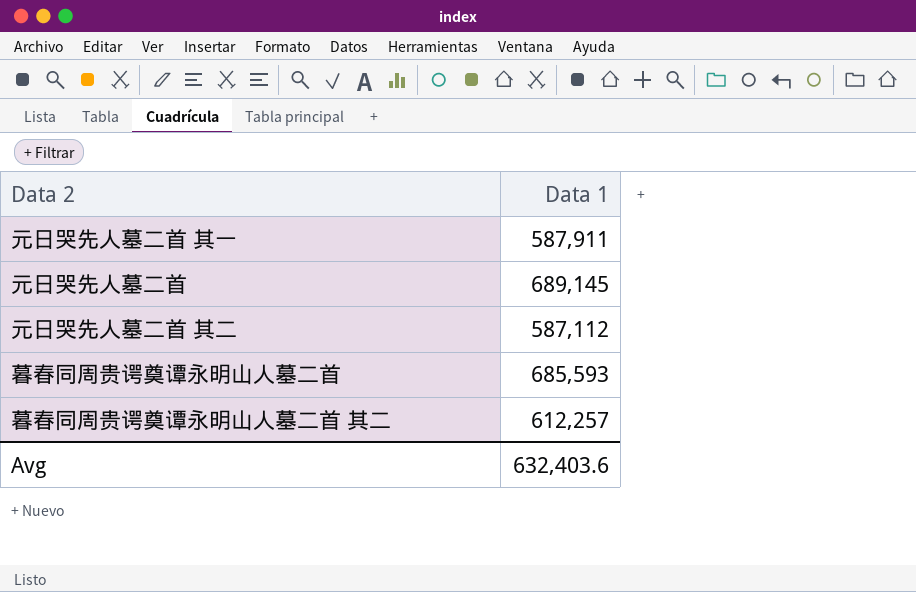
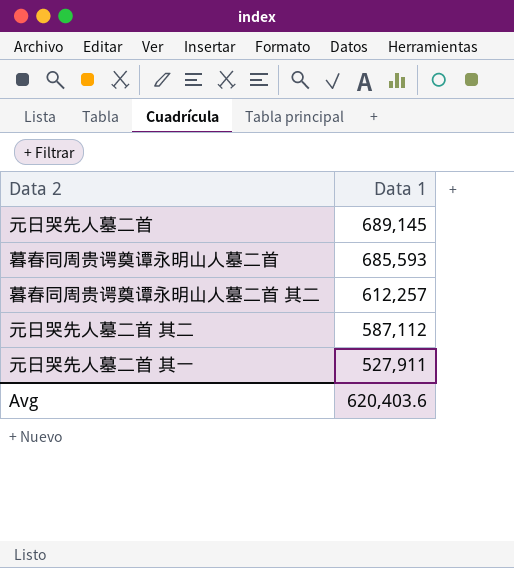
row order: none -> Data 1 descending
元日哭先人墓二首 其一 | Data 1: 587,911 -> 527,911
Avg | Data 1: 632,403.6 -> 620,403.6

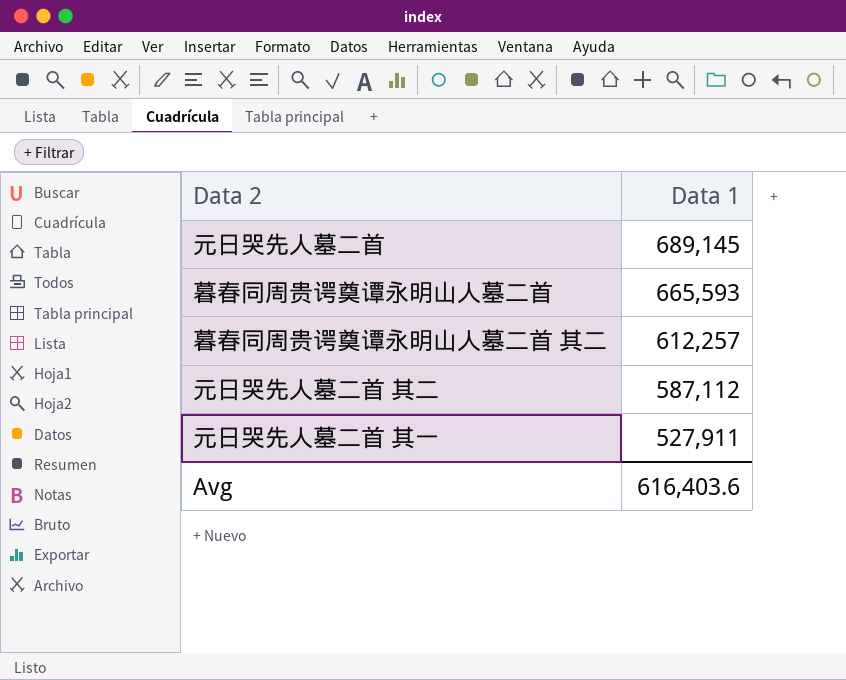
暮春同周贵谔奠谭永明山人墓二首 | Data 1: 685,593 -> 665,593
Avg | Data 1: 620,403.6 -> 616,403.6

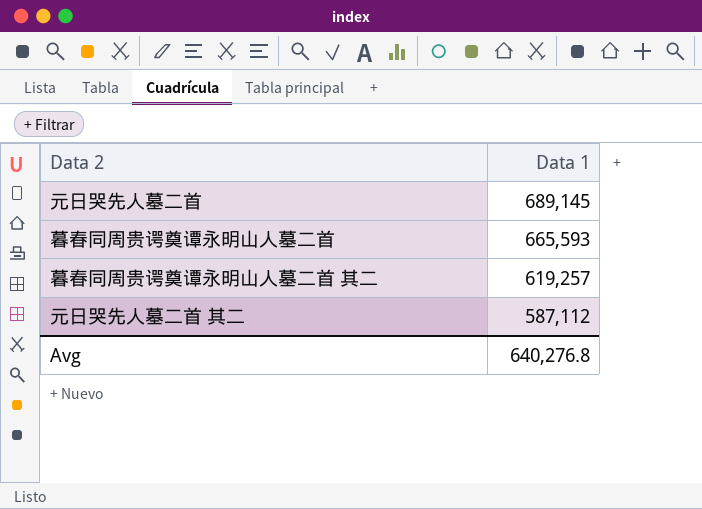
row 元日哭先人墓二首 其一: 527,911 -> none
暮春同周贵谔奠谭永明山人墓二首 其二 | Data 1: 612,257 -> 619,257
Avg | Data 1: 616,403.6 -> 640,276.8

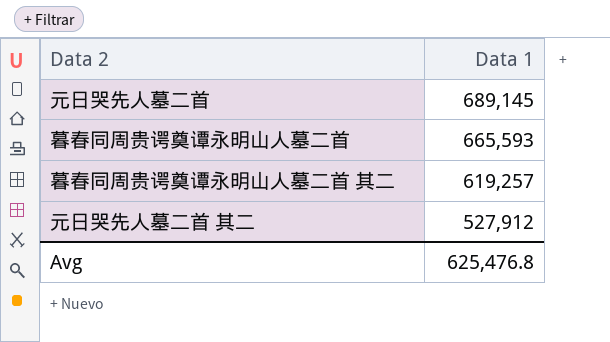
元日哭先人墓二首 其二 | Data 1: 587,112 -> 527,912
Avg | Data 1: 640,276.8 -> 625,476.8

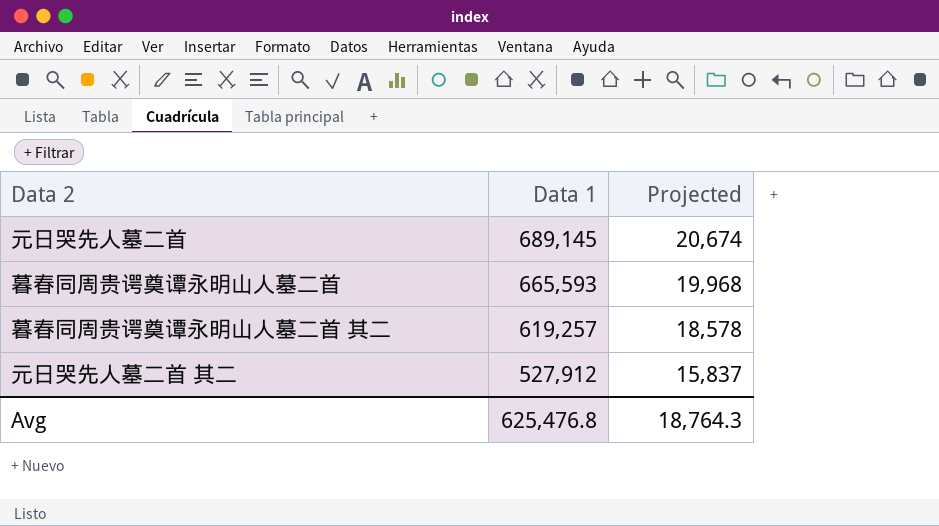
column Projected | formula: none -> [Data 1] * 0.03

